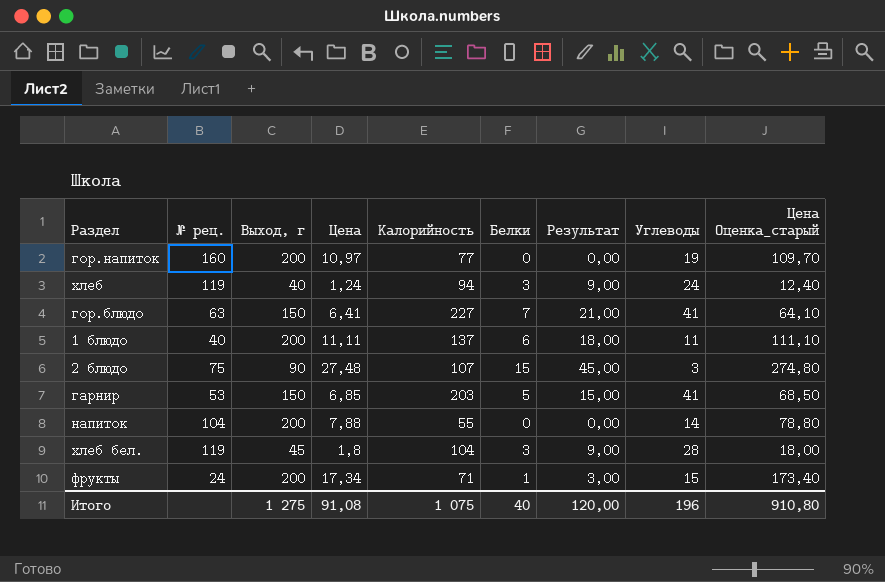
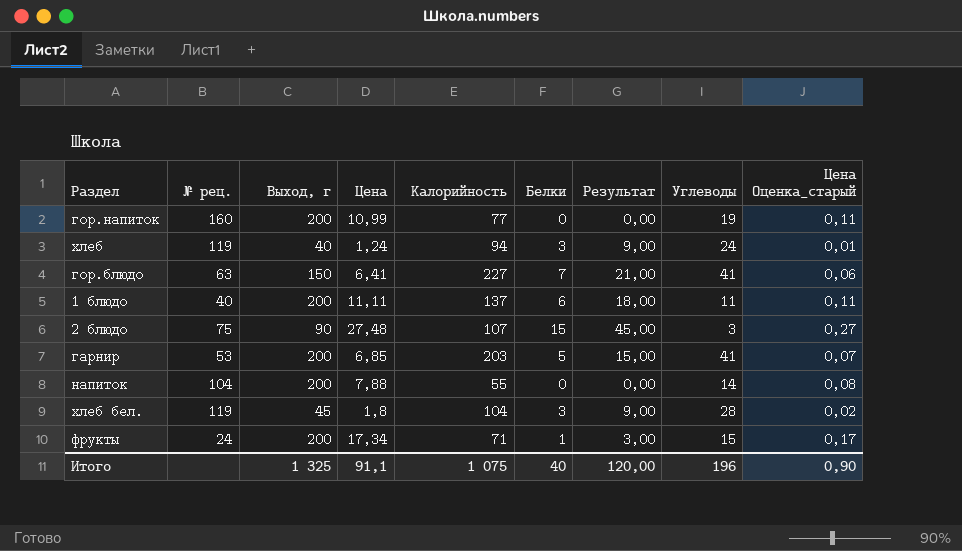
column Цена Оценка_старый | formula: [Цена] * 10 -> [Цена] * 0,01
гор.напиток | Цена: 10,97 -> 10,99
гарнир | Выход, г: 150 -> 200
Итого | Выход, г: 1 275 -> 1 325
Итого | Цена: 91,08 -> 91,1
Итого | Цена Оценка_старый: 910,80 -> 0,90

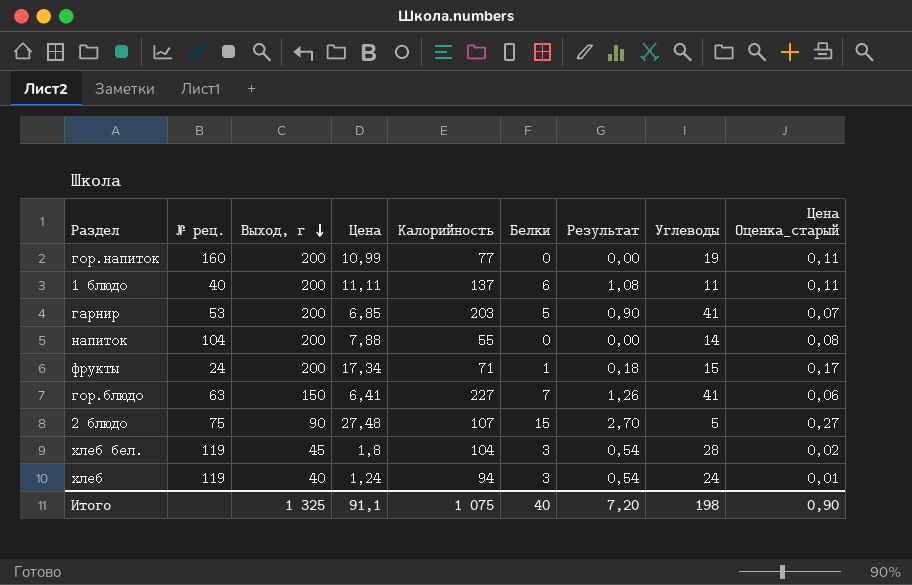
row order: none -> Выход, г descending
column Результат | formula: [Белки] * 3 -> [Белки] * 0,18
2 блюдо | Углеводы: 3 -> 5
Итого | Результат: 120,00 -> 7,20
Итого | Углеводы: 196 -> 198

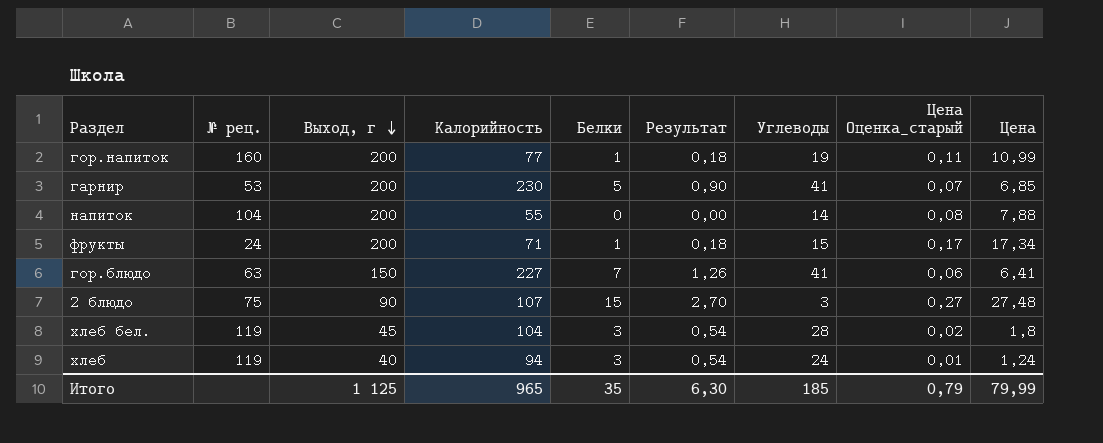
column Цена | position: 4 -> 9
row 1 блюдо: 40 | 200 | 11,11 | 137 | 6 | 1,08 | 11 | 0,11 -> none
гор.напиток | Белки: 0 -> 1
гор.напиток | Результат: 0,00 -> 0,18
гарнир | Калорийность: 203 -> 230
2 блюдо | Углеводы: 5 -> 3
Итого | Выход, г: 1 325 -> 1 125
Итого | Калорийность: 1 075 -> 965
Итого | Белки: 40 -> 35
Итого | Результат: 7,20 -> 6,30
Итого | Углеводы: 198 -> 185
Итого | Цена Оценка_старый: 0,90 -> 0,79
Итого | Цена: 91,1 -> 79,99

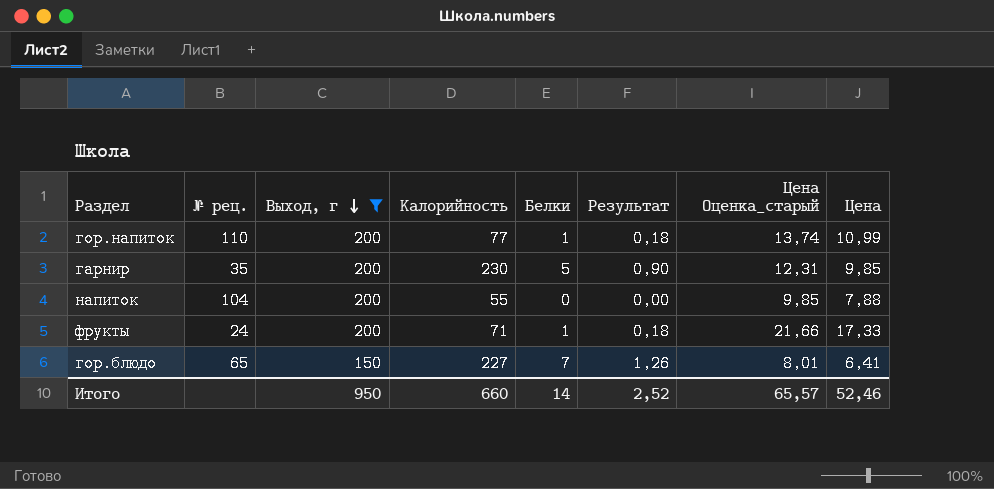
filter: none -> Выход, г >= 150
column Углеводы | position: 7 -> none
column Цена Оценка_старый | formula: [Цена] * 0,01 -> [Цена] * 1,25
гор.напиток | № рец.: 160 -> 110
гарнир | № рец.: 53 -> 35
гарнир | Цена: 6,85 -> 9,85
фрукты | Цена: 17,34 -> 17,33
гор.блюдо | № рец.: 63 -> 65
Итого | Выход, г: 1 125 -> 950
Итого | Калорийность: 965 -> 660
Итого | Белки: 35 -> 14
Итого | Результат: 6,30 -> 2,52
Итого | Цена Оценка_старый: 0,79 -> 65,57
Итого | Цена: 79,99 -> 52,46

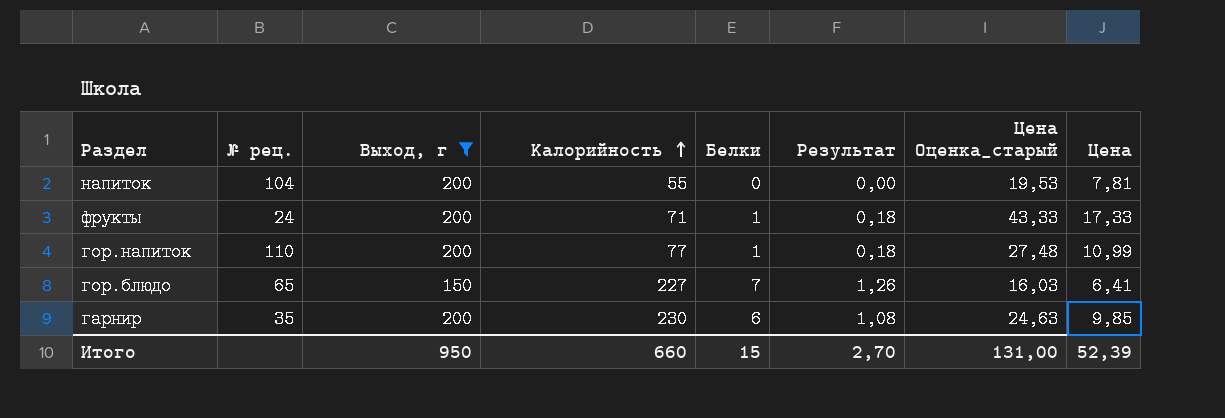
row order: Выход, г descending -> Калорийность ascending
column Цена Оценка_старый | formula: [Цена] * 1,25 -> [Цена] * 2,5
напиток | Цена: 7,88 -> 7,81
гарнир | Белки: 5 -> 6
гарнир | Результат: 0,90 -> 1,08
Итого | Белки: 14 -> 15
Итого | Результат: 2,52 -> 2,70
Итого | Цена Оценка_старый: 65,57 -> 131,00
Итого | Цена: 52,46 -> 52,39

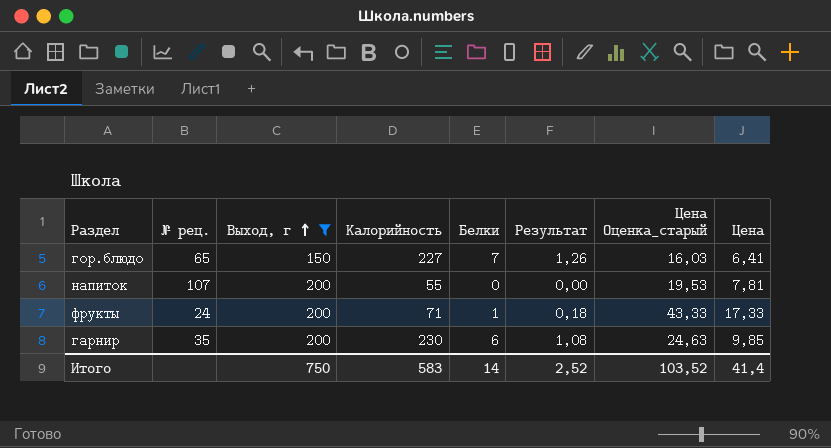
row order: Калорийность ascending -> Выход, г ascending
row гор.напиток: 110 | 200 | 77 | 1 | 0,18 | 27,48 | 10,99 -> none
напиток | № рец.: 104 -> 107
Итого | Выход, г: 950 -> 750
Итого | Калорийность: 660 -> 583
Итого | Белки: 15 -> 14
Итого | Результат: 2,70 -> 2,52
Итого | Цена Оценка_старый: 131,00 -> 103,52
Итого | Цена: 52,39 -> 41,4

